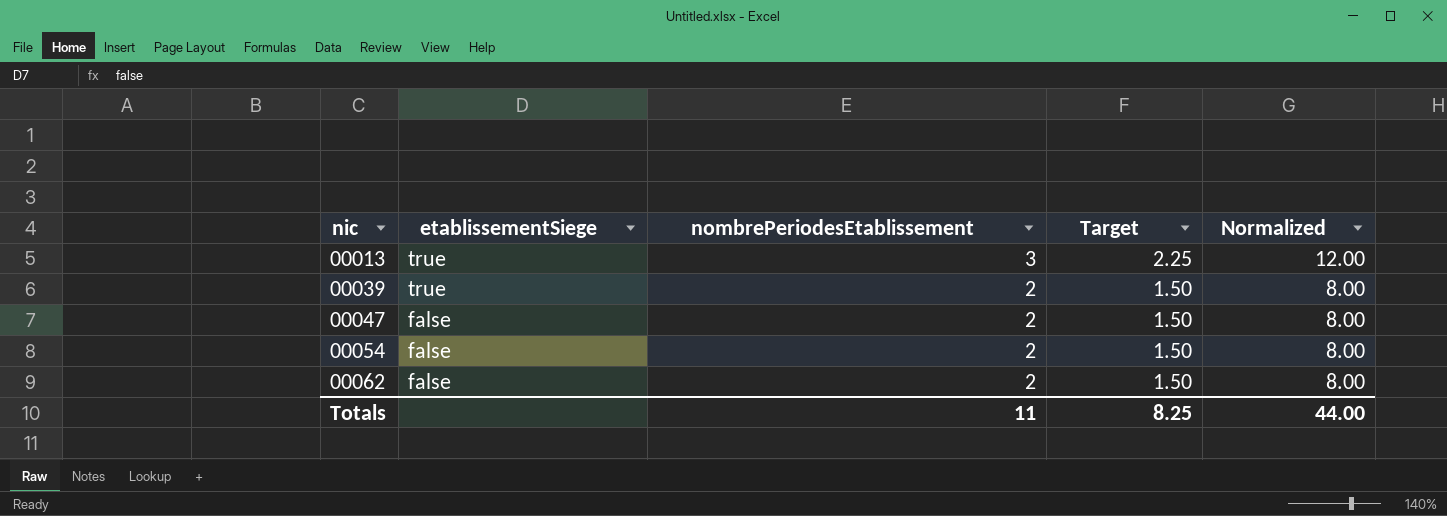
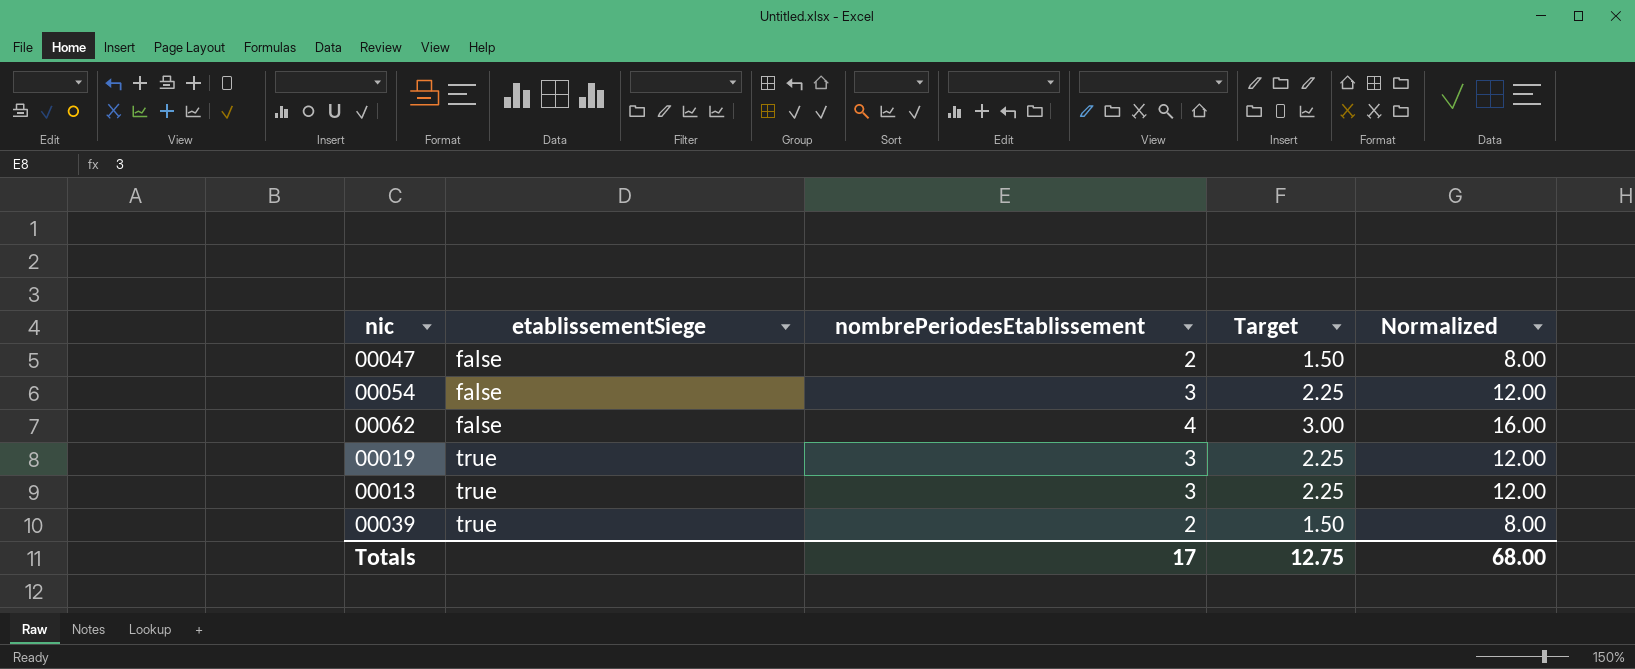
row order: nic ascending -> etablissementSiege ascending
00054 | nombrePeriodesEtablissement: 2 -> 3
00054 | Target: 1.50 -> 2.25
00054 | Normalized: 8.00 -> 12.00
00062 | nombrePeriodesEtablissement: 2 -> 4
00062 | Target: 1.50 -> 3.00
00062 | Normalized: 8.00 -> 16.00
row 00019: none -> true | 3 | 2.25 | 12.00
Totals | nombrePeriodesEtablissement: 11 -> 17
Totals | Target: 8.25 -> 12.75
Totals | Normalized: 44.00 -> 68.00

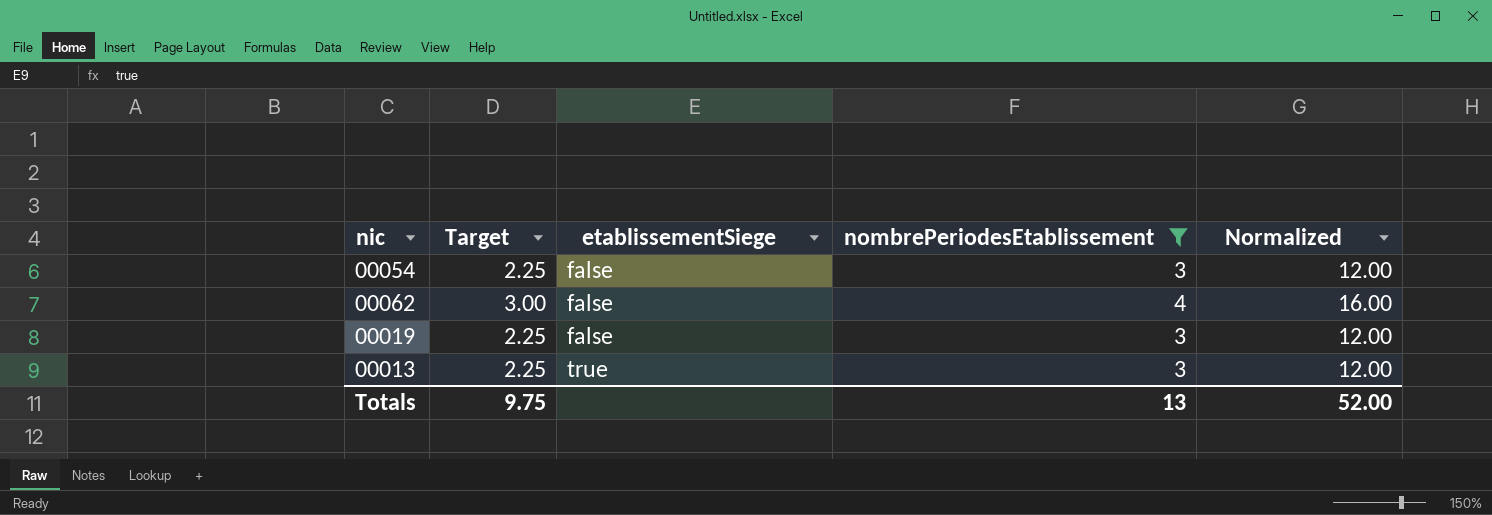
filter: none -> nombrePeriodesEtablissement != 2
column Target | position: 4 -> 2
00019 | etablissementSiege: true -> false
Totals | Target: 12.75 -> 9.75
Totals | nombrePeriodesEtablissement: 17 -> 13
Totals | Normalized: 68.00 -> 52.00

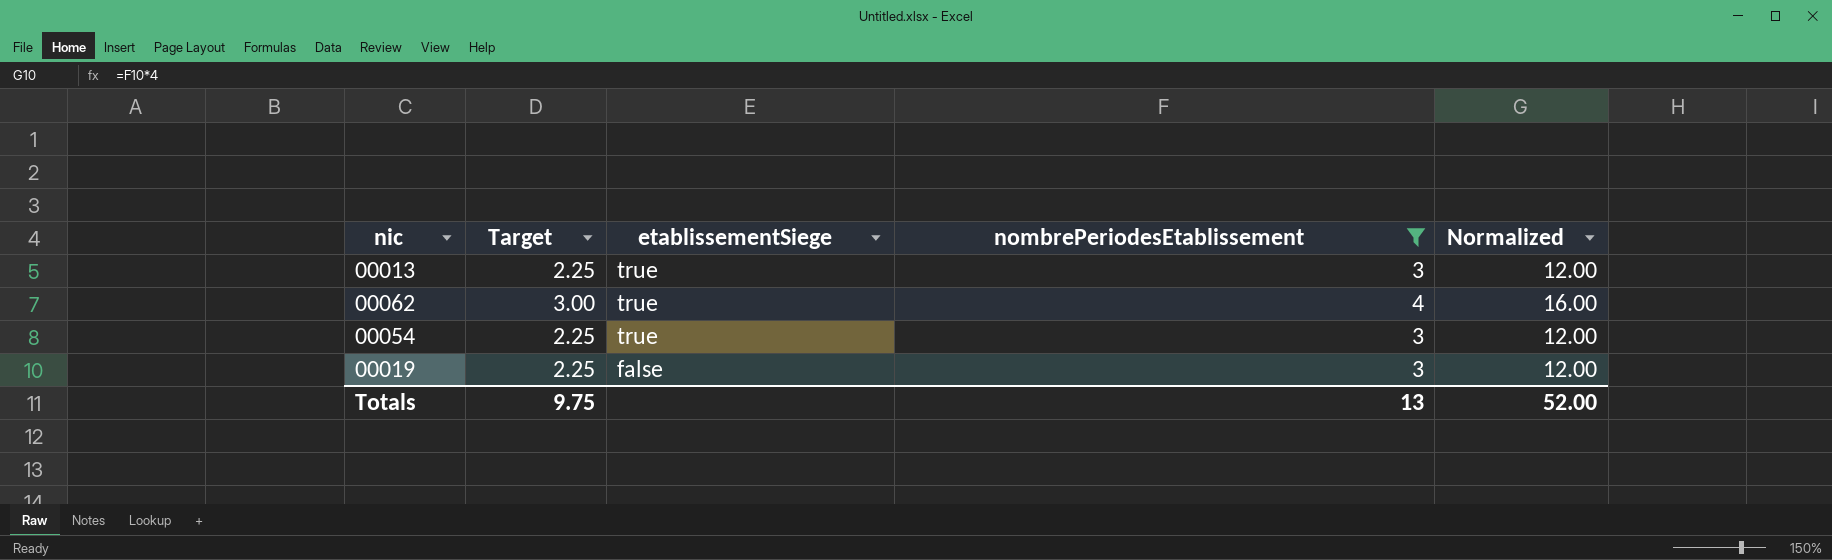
row order: etablissementSiege ascending -> etablissementSiege descending
00062 | etablissementSiege: false -> true
00054 | etablissementSiege: false -> true

